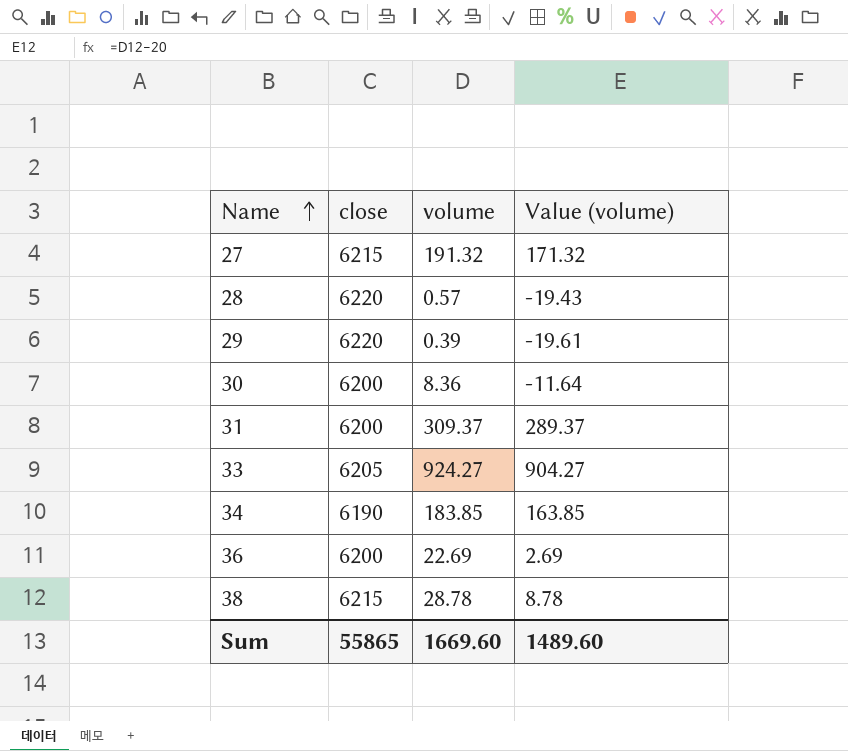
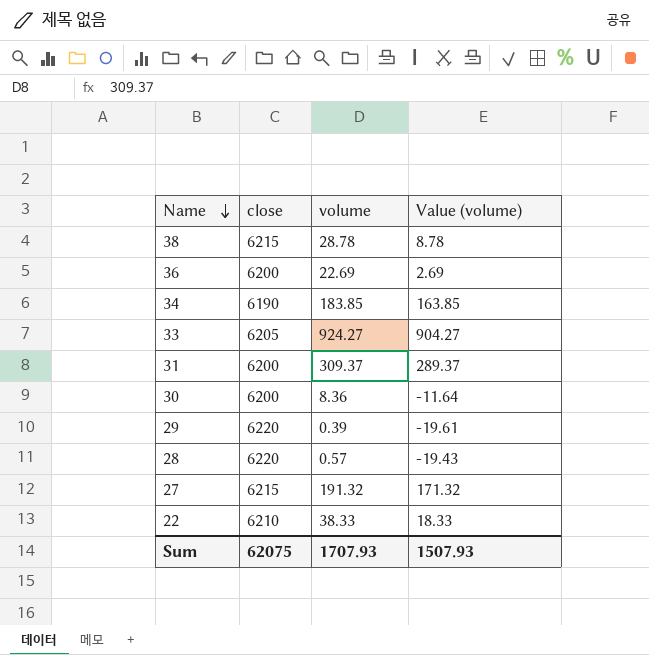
row order: Name ascending -> Name descending
row 22: none -> 6210 | 38.33 | 18.33
Sum | close: 55865 -> 62075
Sum | volume: 1669.60 -> 1707.93
Sum | Value (volume): 1489.60 -> 1507.93

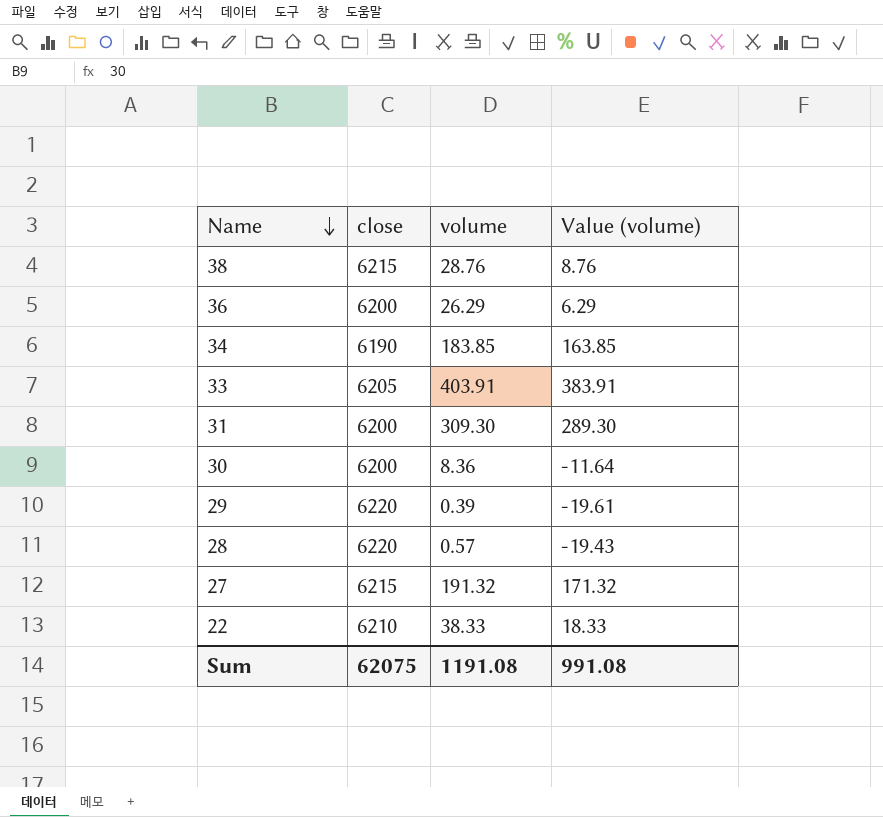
38 | volume: 28.78 -> 28.76
38 | Value (volume): 8.78 -> 8.76
36 | volume: 22.69 -> 26.29
36 | Value (volume): 2.69 -> 6.29
33 | volume: 924.27 -> 403.91
33 | Value (volume): 904.27 -> 383.91
31 | volume: 309.37 -> 309.30
31 | Value (volume): 289.37 -> 289.30
Sum | volume: 1707.93 -> 1191.08
Sum | Value (volume): 1507.93 -> 991.08

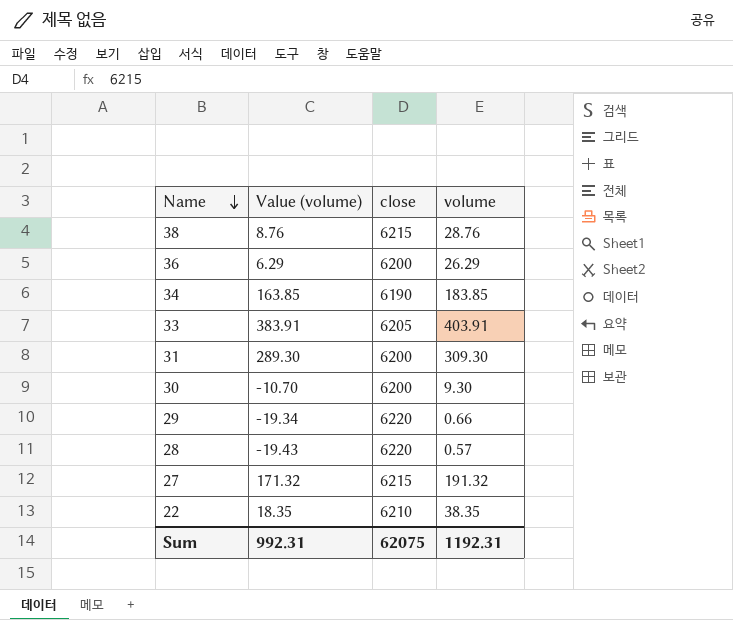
column Value (volume) | position: 4 -> 2
30 | Value (volume): -11.64 -> -10.70
30 | volume: 8.36 -> 9.30
29 | Value (volume): -19.61 -> -19.34
29 | volume: 0.39 -> 0.66
22 | Value (volume): 18.33 -> 18.35
22 | volume: 38.33 -> 38.35
Sum | Value (volume): 991.08 -> 992.31
Sum | volume: 1191.08 -> 1192.31

